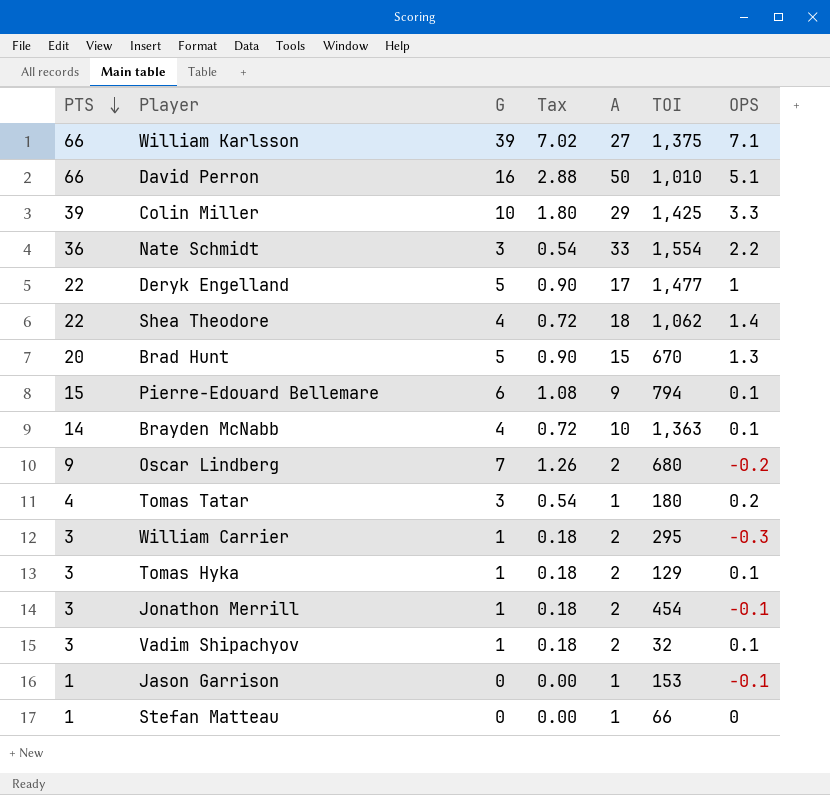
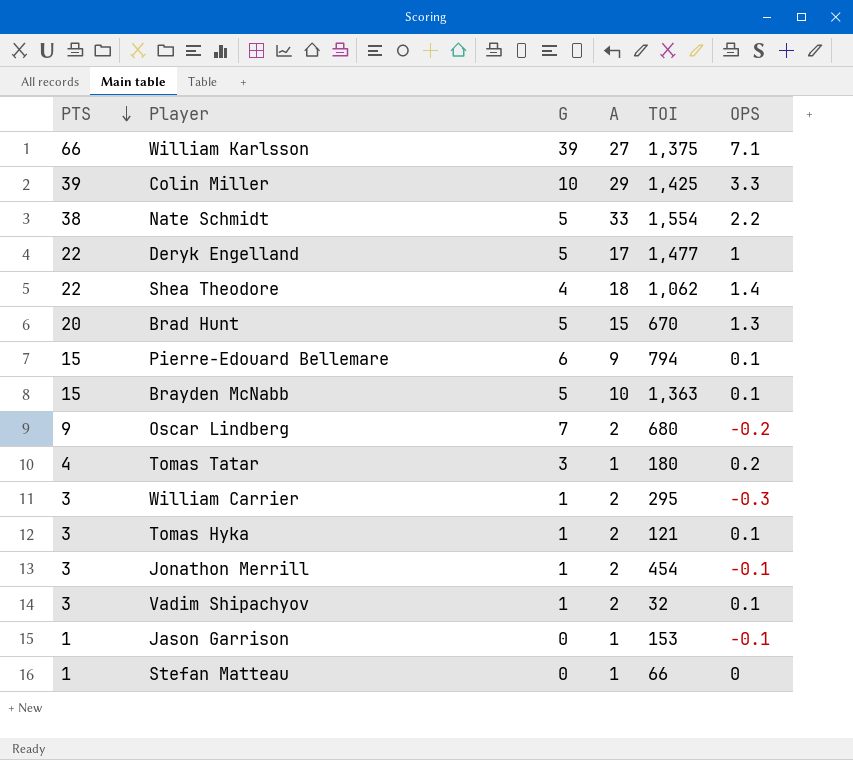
column Tax | formula: [G] * 0.18 -> none
row David Perron: 66 | 16 | 2.88 | 50 | 1,010 | 5.1 -> none
Nate Schmidt | PTS: 36 -> 38
Nate Schmidt | G: 3 -> 5
Brayden McNabb | PTS: 14 -> 15
Brayden McNabb | G: 4 -> 5
Tomas Hyka | TOI: 129 -> 121

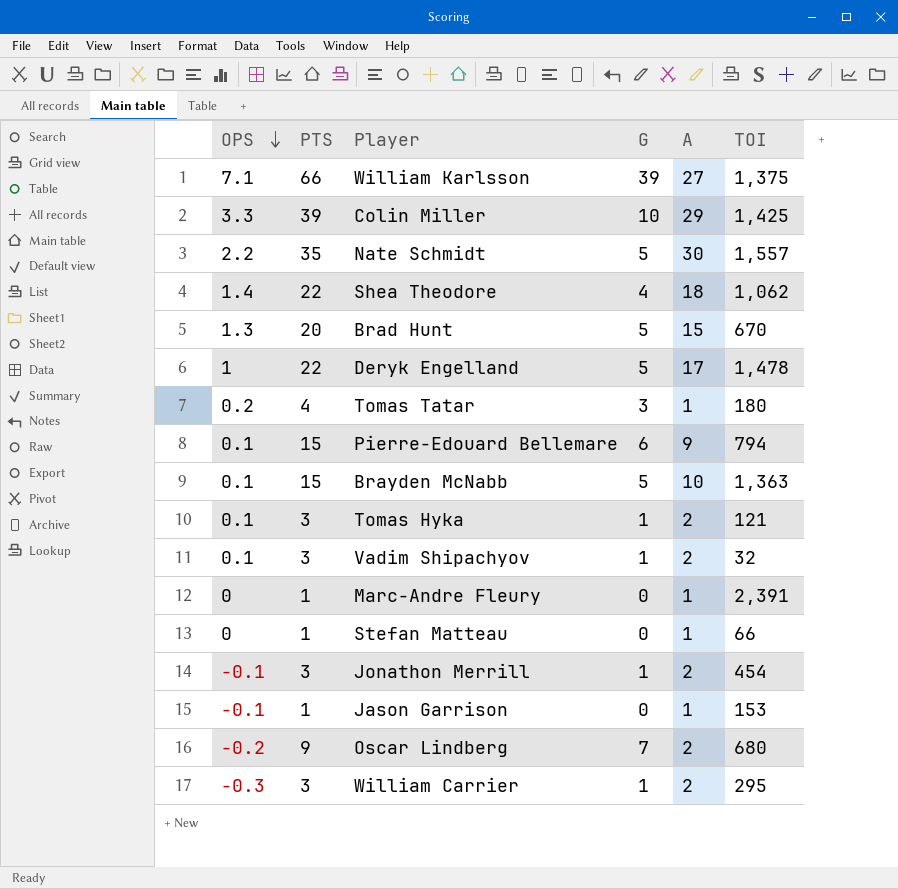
row order: PTS descending -> OPS descending
column OPS | position: 6 -> 1
Nate Schmidt | PTS: 38 -> 35
Nate Schmidt | A: 33 -> 30
Nate Schmidt | TOI: 1,554 -> 1,557
Deryk Engelland | TOI: 1,477 -> 1,478
row Marc-Andre Fleury: none -> 0 | 1 | 0 | 1 | 2,391

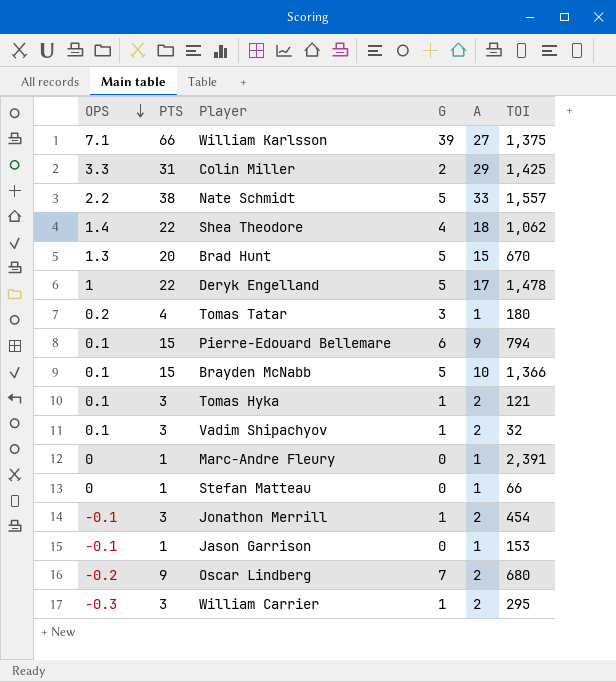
Colin Miller | PTS: 39 -> 31
Colin Miller | G: 10 -> 2
Nate Schmidt | PTS: 35 -> 38
Nate Schmidt | A: 30 -> 33
Brayden McNabb | TOI: 1,363 -> 1,366

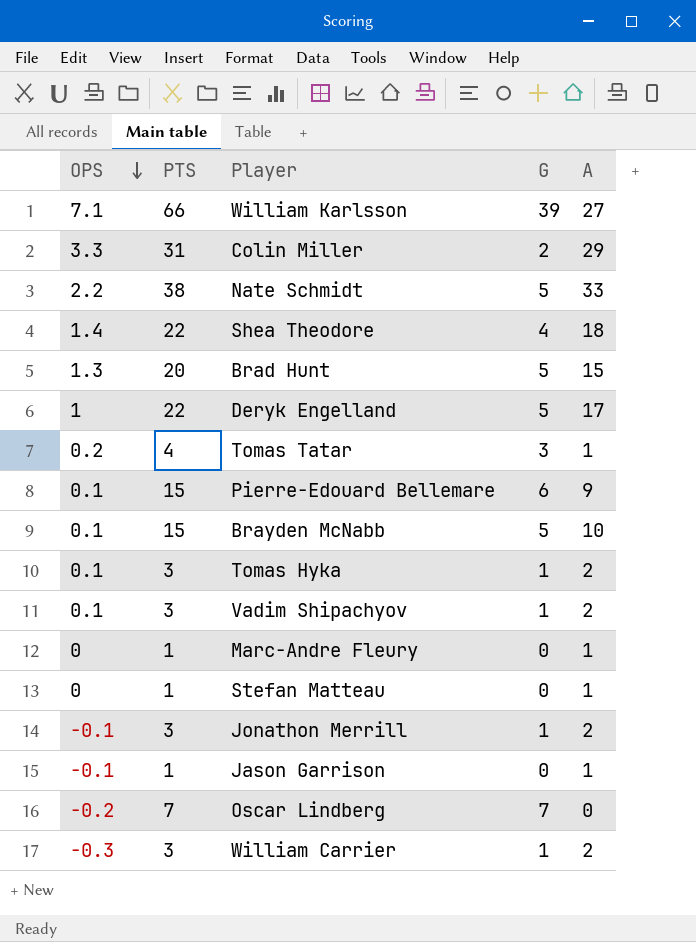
column TOI | position: 6 -> none
Oscar Lindberg | PTS: 9 -> 7
Oscar Lindberg | A: 2 -> 0

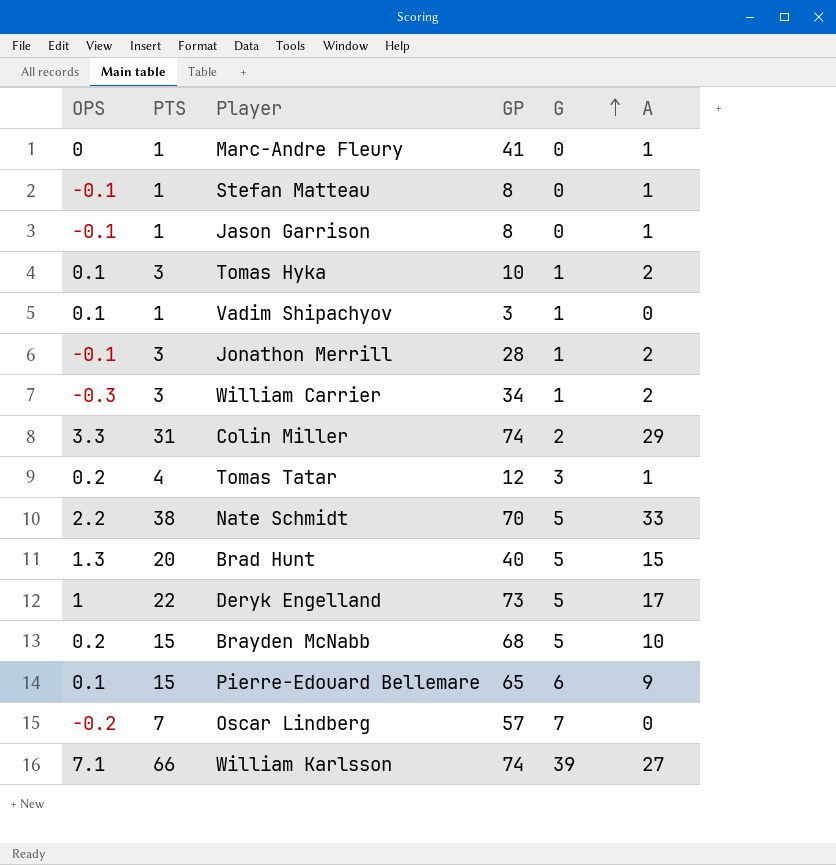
row order: OPS descending -> G ascending
column GP | position: none -> 4
row Shea Theodore: 1.4 | 22 | 4 | 18 -> none
Stefan Matteau | OPS: 0 -> -0.1
Vadim Shipachyov | PTS: 3 -> 1
Vadim Shipachyov | A: 2 -> 0
Brayden McNabb | OPS: 0.1 -> 0.2

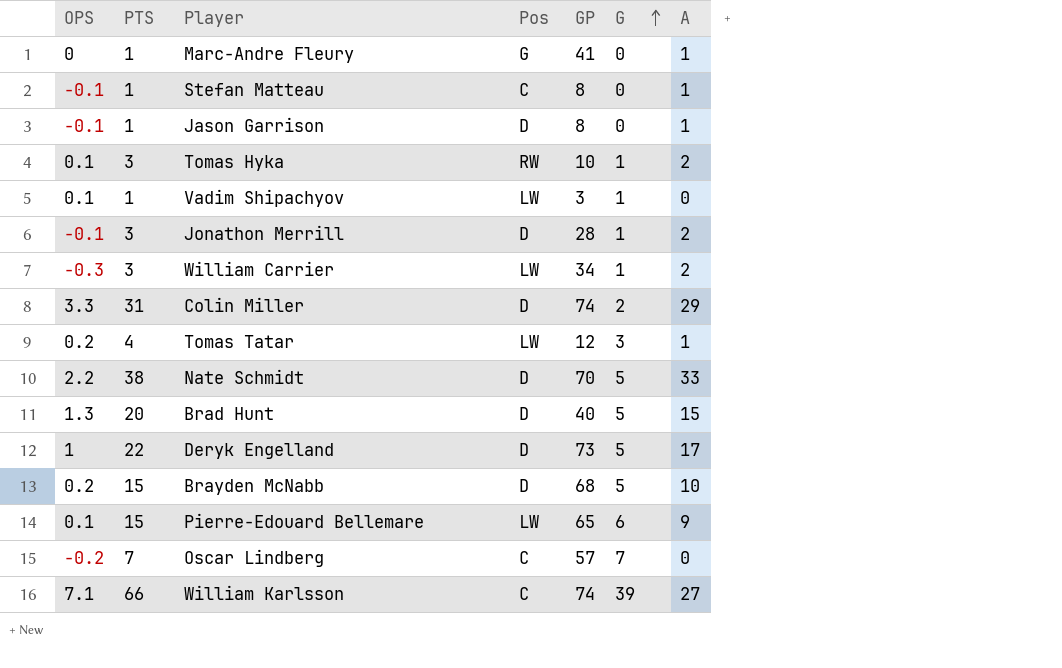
column Pos | position: none -> 4

